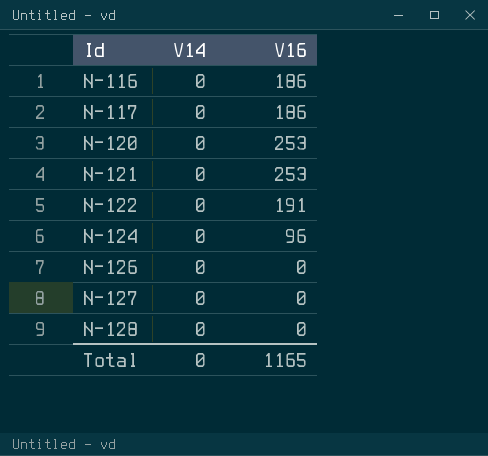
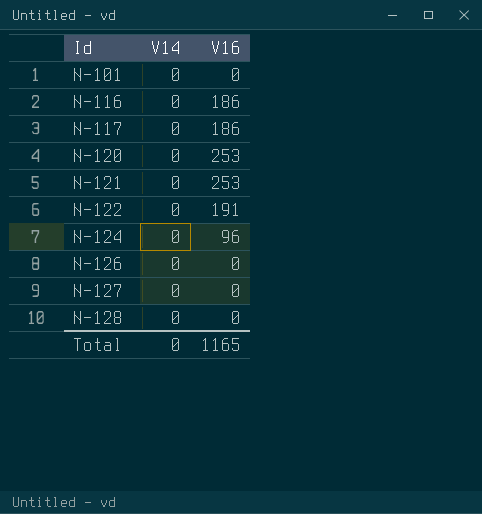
row N-101: none -> 0 | 0

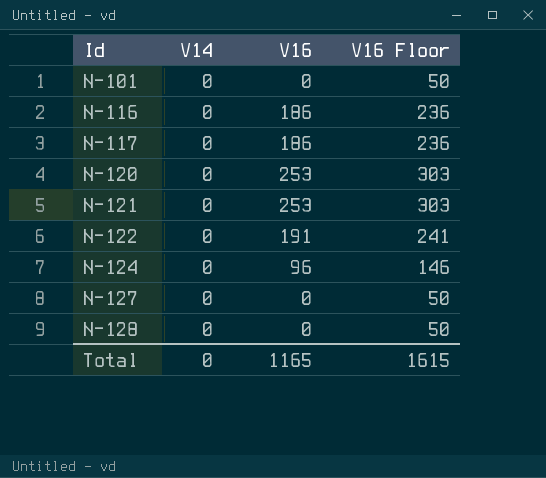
column V16 Floor | formula: none -> [V16] + 50
row N-126: 0 | 0 -> none

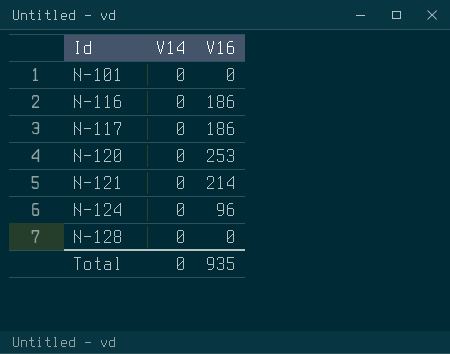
column V16 Floor | formula: [V16] + 50 -> none
row N-122: 0 | 191 | 241 -> none
row N-127: 0 | 0 | 50 -> none
N-121 | V16: 253 -> 214
Total | V16: 1165 -> 935

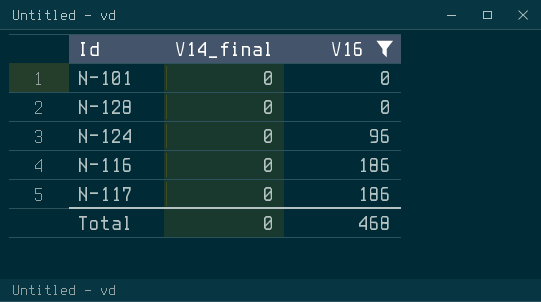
filter: none -> V16 <= 186
row order: Id ascending -> V16 ascending
column name: V14 -> V14_final
Total | V16: 935 -> 468

